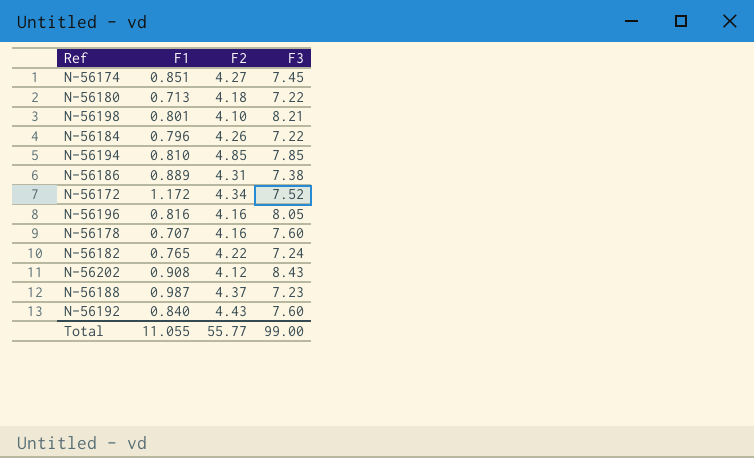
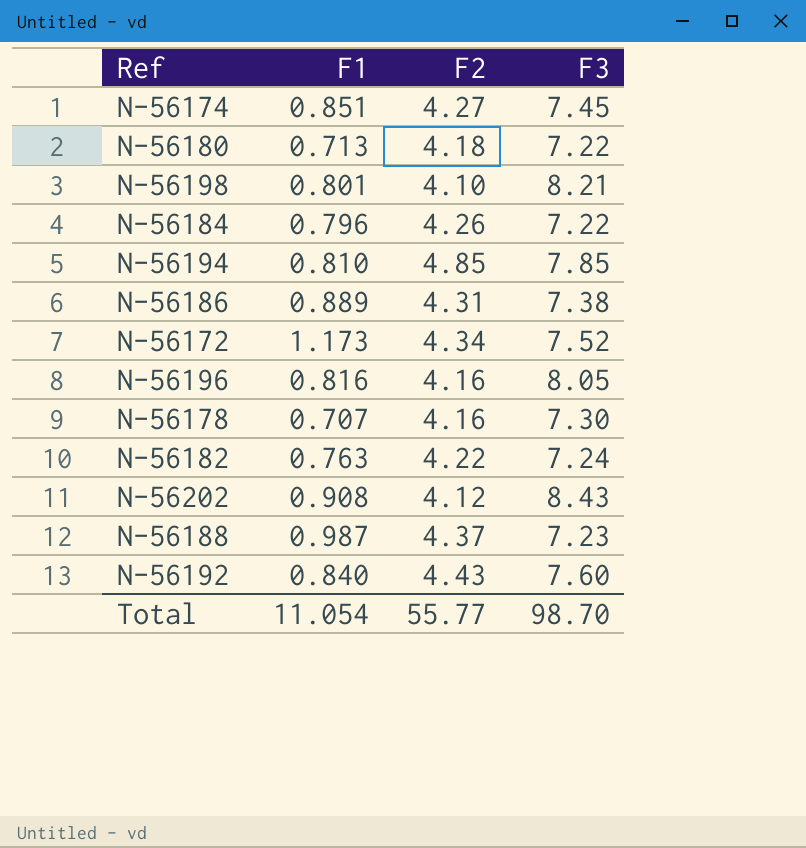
N-56172 | F1: 1.172 -> 1.173
N-56178 | F3: 7.60 -> 7.30
N-56182 | F1: 0.765 -> 0.763
Total | F1: 11.055 -> 11.054
Total | F3: 99.00 -> 98.70

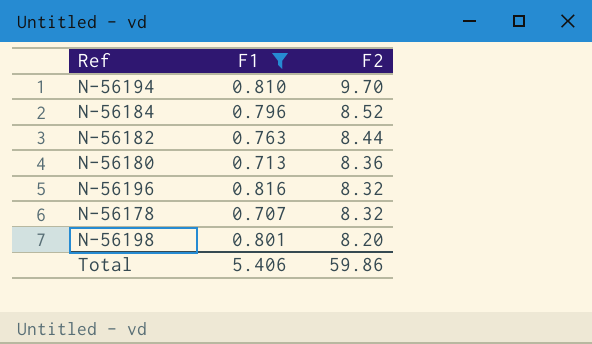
filter: none -> F1 <= 0.816
row order: none -> F2 descending
column F3 | position: 4 -> none
N-56194 | F2: 4.85 -> 9.70
N-56184 | F2: 4.26 -> 8.52
N-56182 | F2: 4.22 -> 8.44
N-56180 | F2: 4.18 -> 8.36
N-56196 | F2: 4.16 -> 8.32
N-56178 | F2: 4.16 -> 8.32
N-56198 | F2: 4.10 -> 8.20
Total | F1: 11.054 -> 5.406
Total | F2: 55.77 -> 59.86

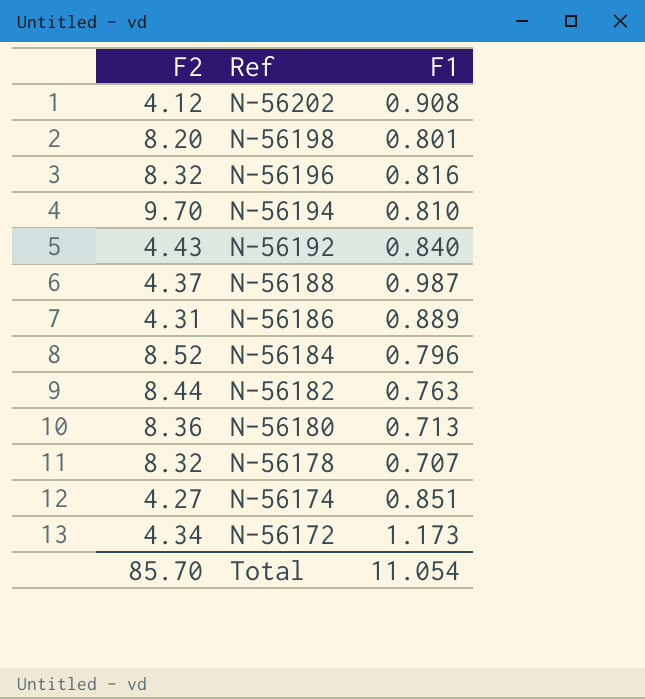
filter: F1 <= 0.816 -> none
row order: F2 descending -> Ref descending
column F2 | position: 3 -> 1
Total | F2: 59.86 -> 85.70
Total | F1: 5.406 -> 11.054

